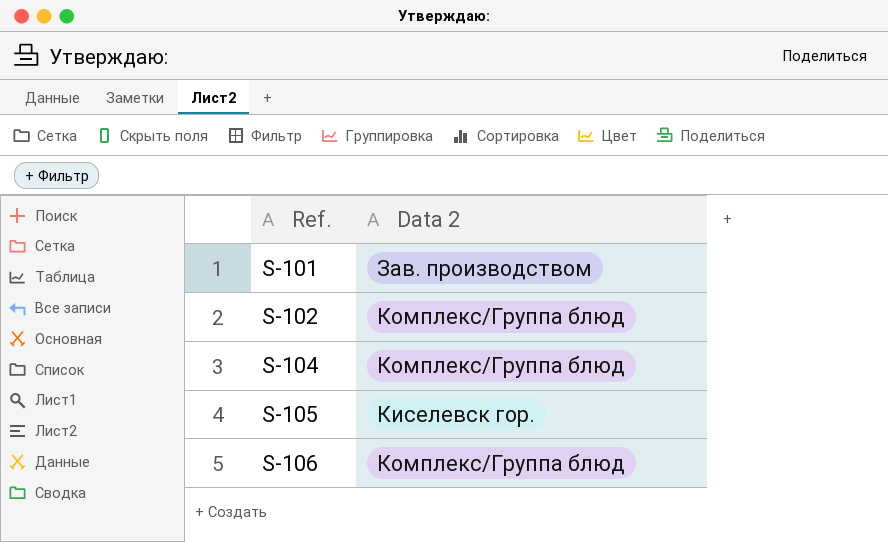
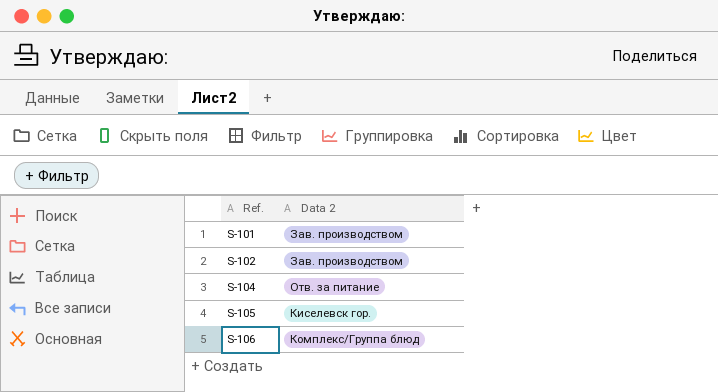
S-102 | Data 2: Комплекс/Группа блюд -> Зав. производством
S-104 | Data 2: Комплекс/Группа блюд -> Отв. за питание

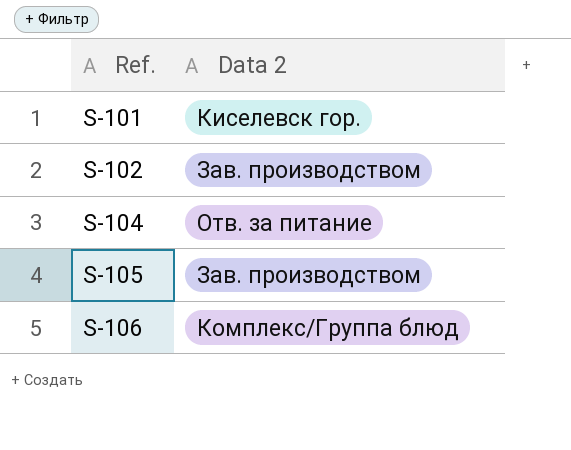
S-101 | Data 2: Зав. производством -> Киселевск гор.
S-105 | Data 2: Киселевск гор. -> Зав. производством

